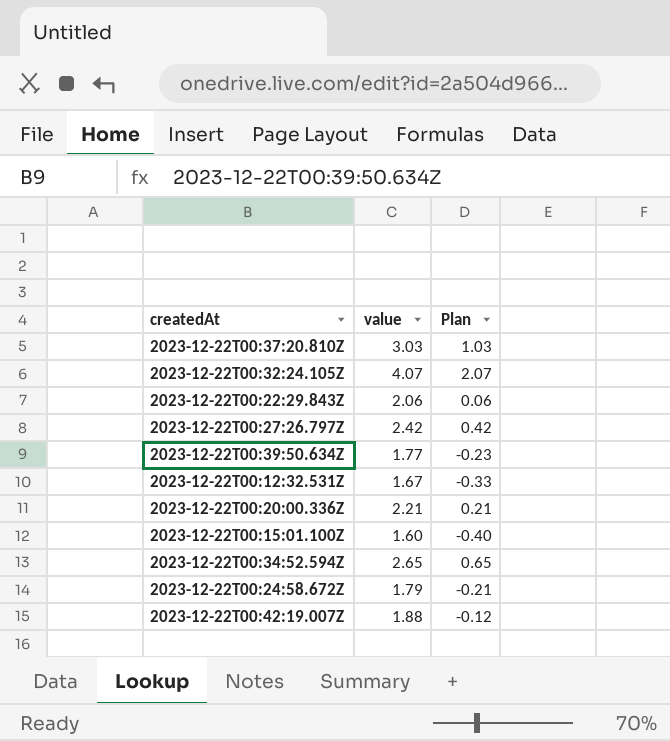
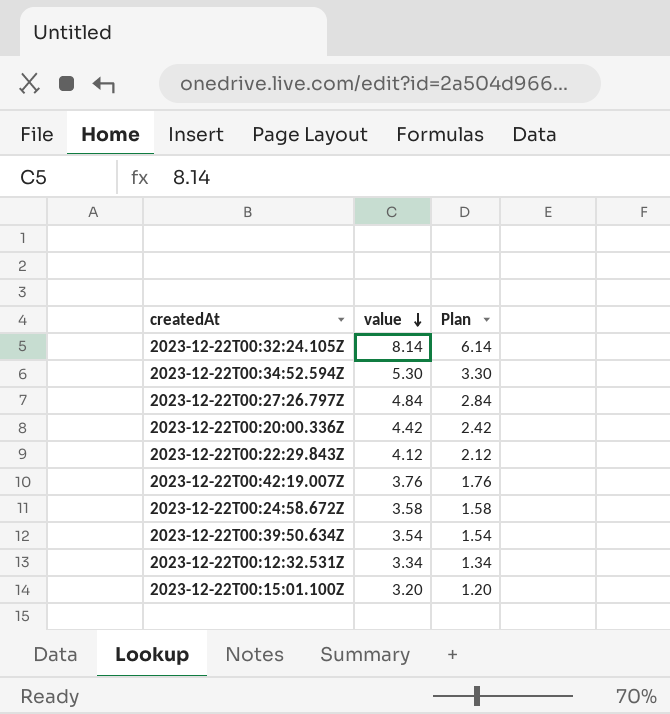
row order: none -> value descending
row 2023-12-22T00:37:20.810Z: 3.03 | 1.03 -> none
2023-12-22T00:32:24.105Z | value: 4.07 -> 8.14
2023-12-22T00:32:24.105Z | Plan: 2.07 -> 6.14
2023-12-22T00:34:52.594Z | value: 2.65 -> 5.30
2023-12-22T00:34:52.594Z | Plan: 0.65 -> 3.30
2023-12-22T00:27:26.797Z | value: 2.42 -> 4.84
2023-12-22T00:27:26.797Z | Plan: 0.42 -> 2.84
2023-12-22T00:20:00.336Z | value: 2.21 -> 4.42
2023-12-22T00:20:00.336Z | Plan: 0.21 -> 2.42
2023-12-22T00:22:29.843Z | value: 2.06 -> 4.12
2023-12-22T00:22:29.843Z | Plan: 0.06 -> 2.12
2023-12-22T00:42:19.007Z | value: 1.88 -> 3.76
2023-12-22T00:42:19.007Z | Plan: -0.12 -> 1.76
2023-12-22T00:24:58.672Z | value: 1.79 -> 3.58
2023-12-22T00:24:58.672Z | Plan: -0.21 -> 1.58
2023-12-22T00:39:50.634Z | value: 1.77 -> 3.54
2023-12-22T00:39:50.634Z | Plan: -0.23 -> 1.54
2023-12-22T00:12:32.531Z | value: 1.67 -> 3.34
2023-12-22T00:12:32.531Z | Plan: -0.33 -> 1.34
2023-12-22T00:15:01.100Z | value: 1.60 -> 3.20
2023-12-22T00:15:01.100Z | Plan: -0.40 -> 1.20

